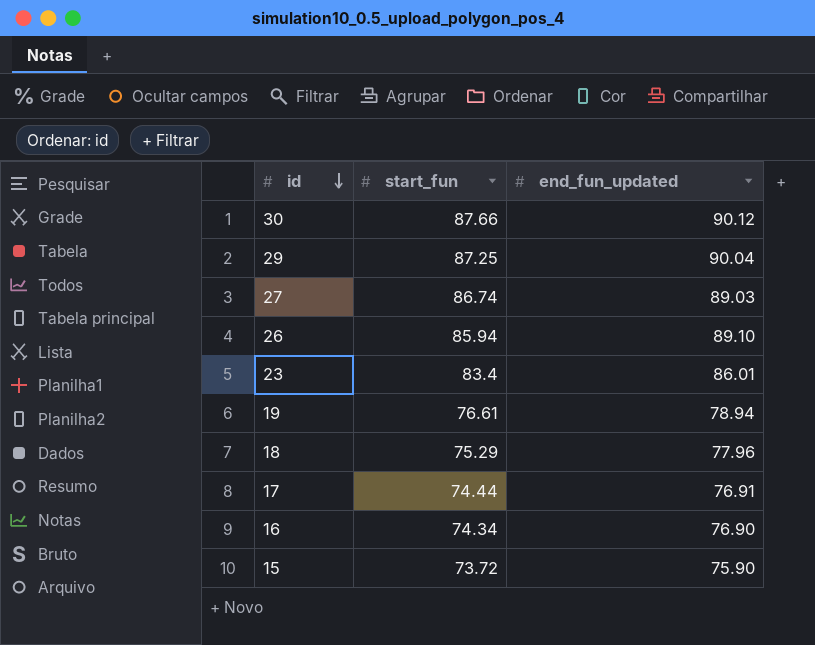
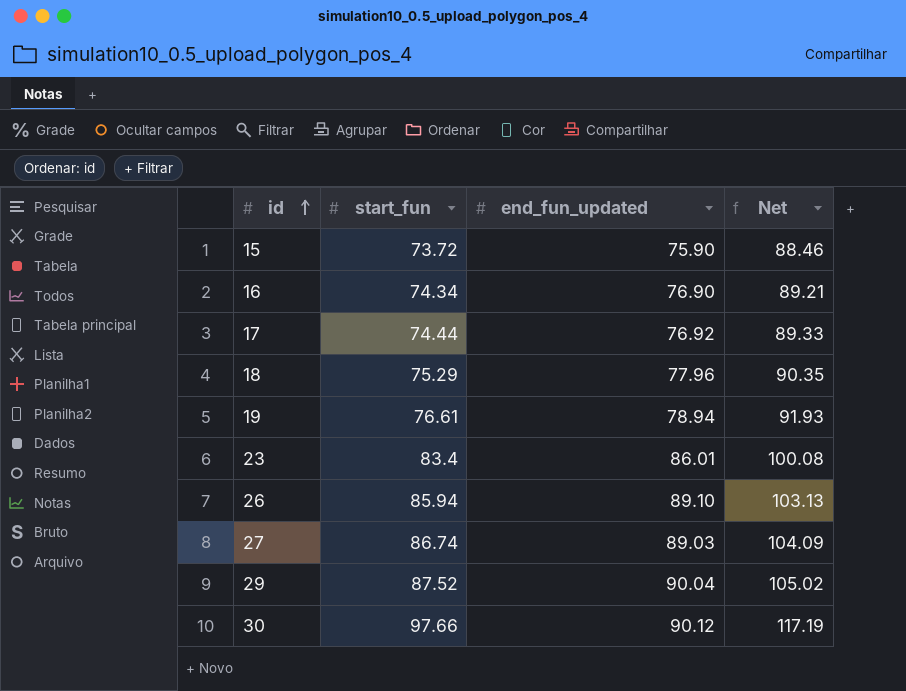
row order: id descending -> id ascending
column Net | formula: none -> [start_fun] * 1.2
17 | end_fun_updated: 76.91 -> 76.92
29 | start_fun: 87.25 -> 87.52
30 | start_fun: 87.66 -> 97.66

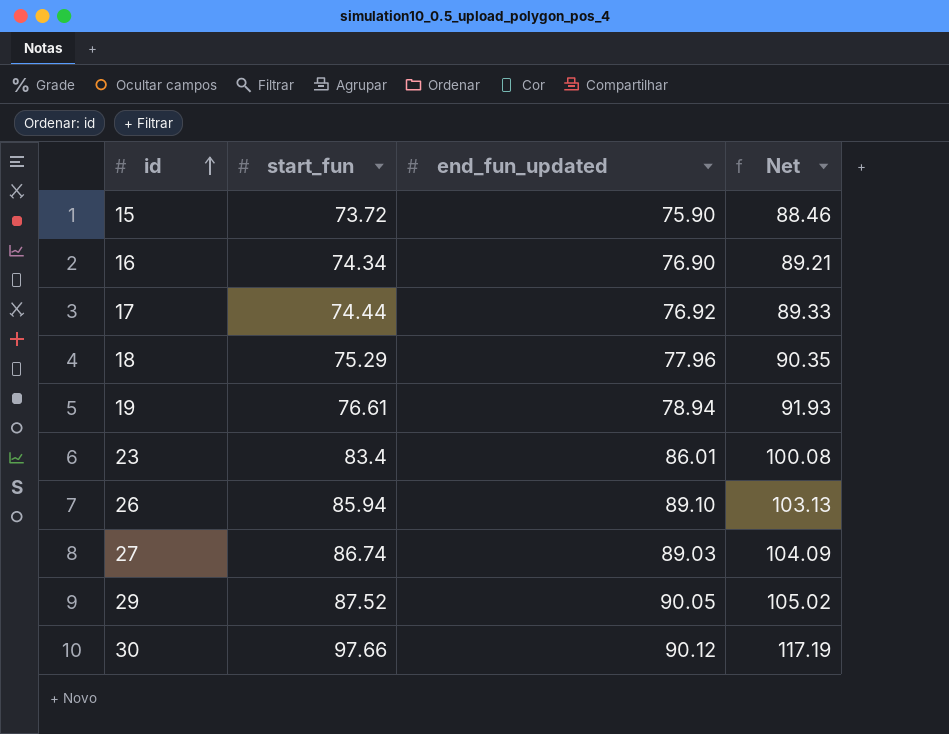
29 | end_fun_updated: 90.04 -> 90.05

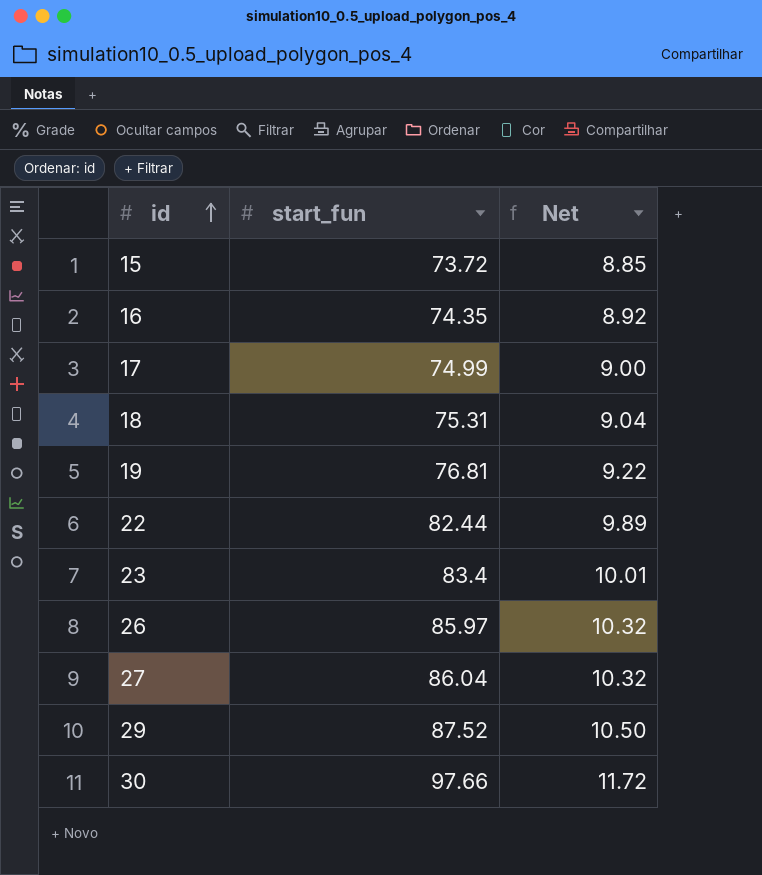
column end_fun_updated | position: 3 -> none
column Net | formula: [start_fun] * 1.2 -> [start_fun] * 0.12
16 | start_fun: 74.34 -> 74.35
17 | start_fun: 74.44 -> 74.99
18 | start_fun: 75.29 -> 75.31
19 | start_fun: 76.61 -> 76.81
row 22: none -> 82.44 | 9.89
26 | start_fun: 85.94 -> 85.97
27 | start_fun: 86.74 -> 86.04

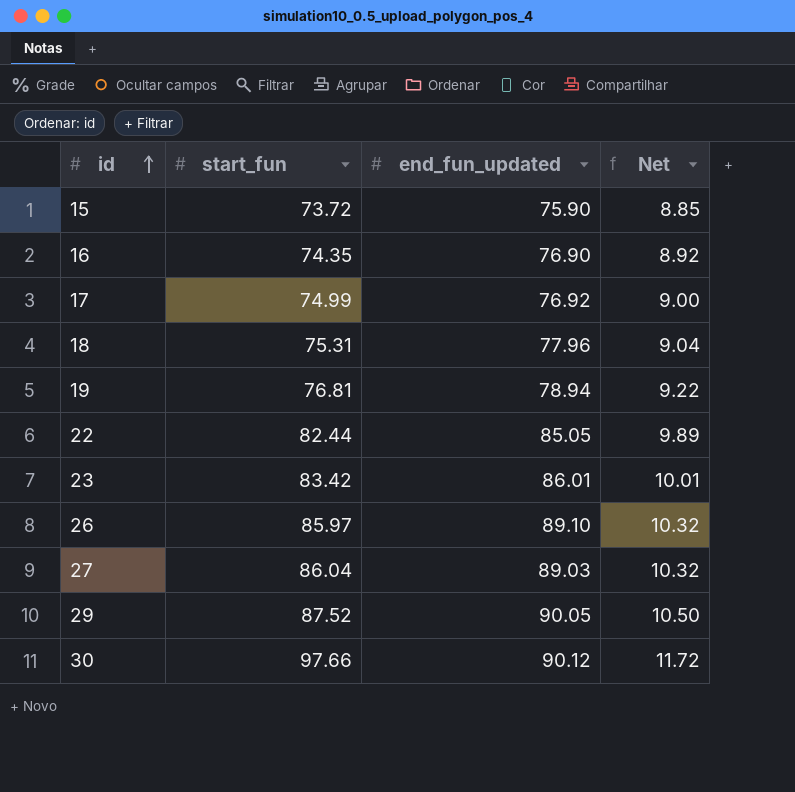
column end_fun_updated | position: none -> 3
23 | start_fun: 83.4 -> 83.42

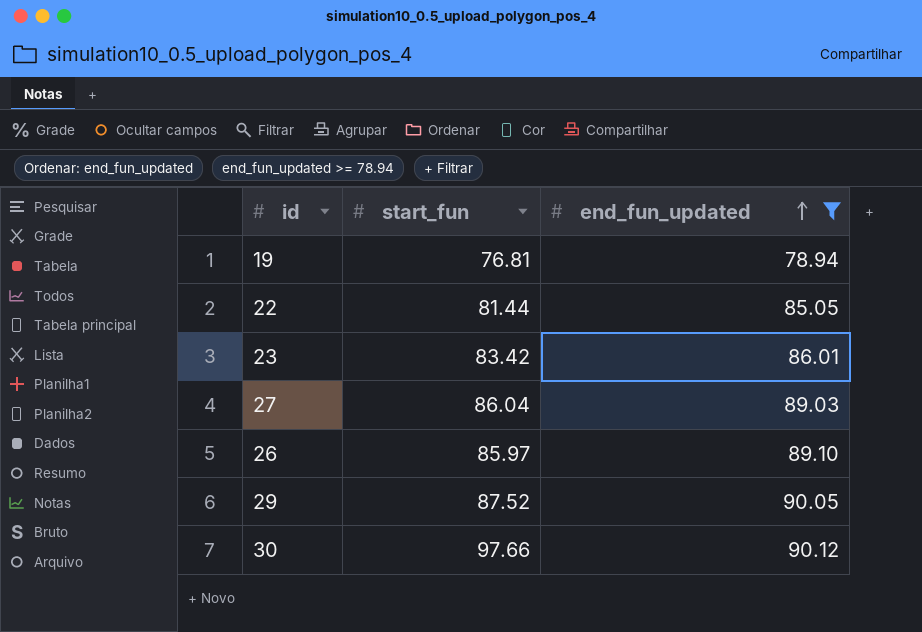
filter: none -> end_fun_updated >= 78.94
row order: id ascending -> end_fun_updated ascending
column Net | formula: [start_fun] * 0.12 -> none
22 | start_fun: 82.44 -> 81.44

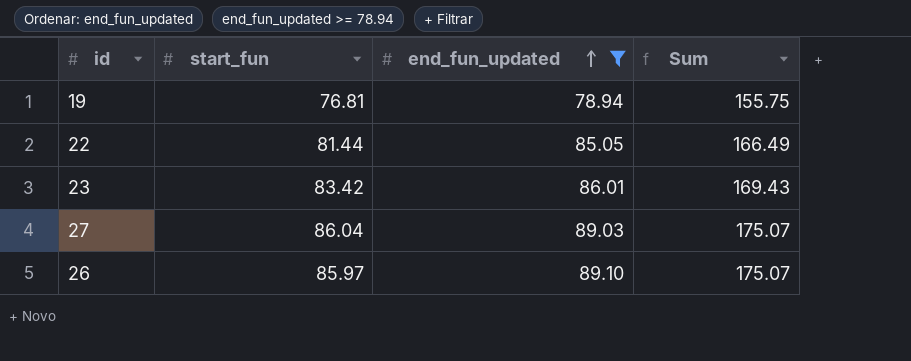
column Sum | formula: none -> [start_fun] + [end_fun_updated]
row 29: 87.52 | 90.05 -> none
row 30: 97.66 | 90.12 -> none

